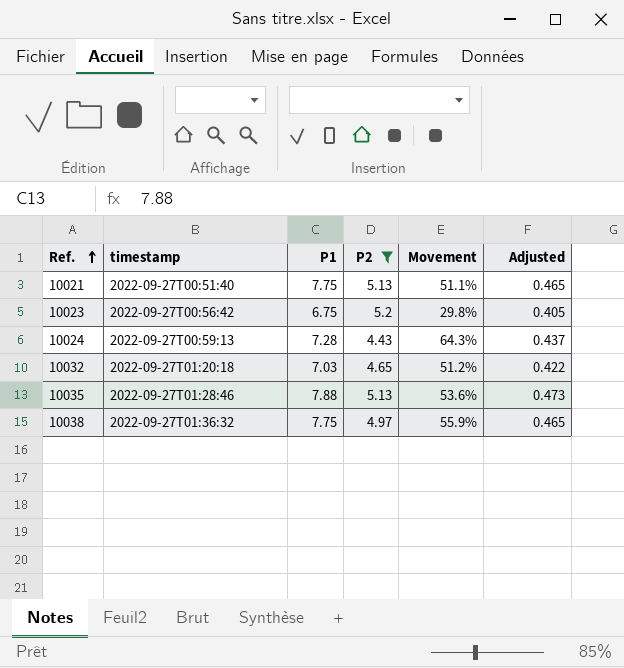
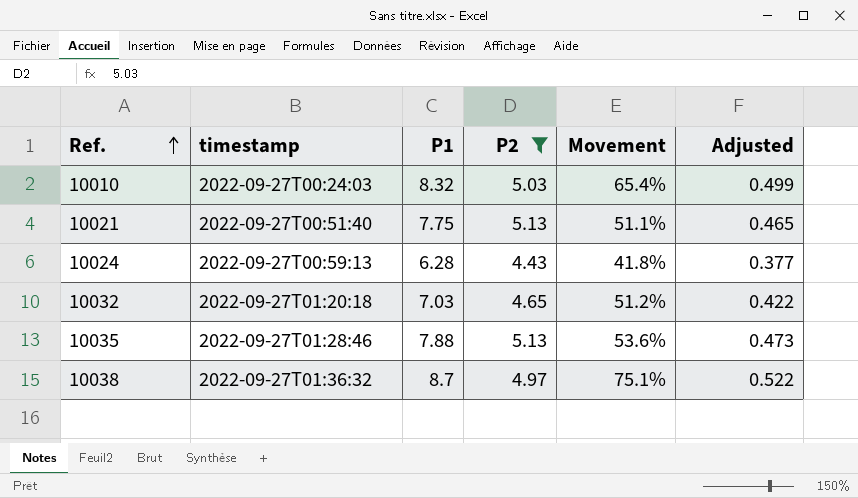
row 10023: 2022-09-27T00:56:42 | 6.75 | 5.2 | 29.8% | 0.405 -> none
row 10010: none -> 2022-09-27T00:24:03 | 8.32 | 5.03 | 65.4% | 0.499
10024 | P1: 7.28 -> 6.28
10024 | Movement: 64.3% -> 41.8%
10024 | Adjusted: 0.437 -> 0.377
10038 | P1: 7.75 -> 8.7
10038 | Movement: 55.9% -> 75.1%
10038 | Adjusted: 0.465 -> 0.522

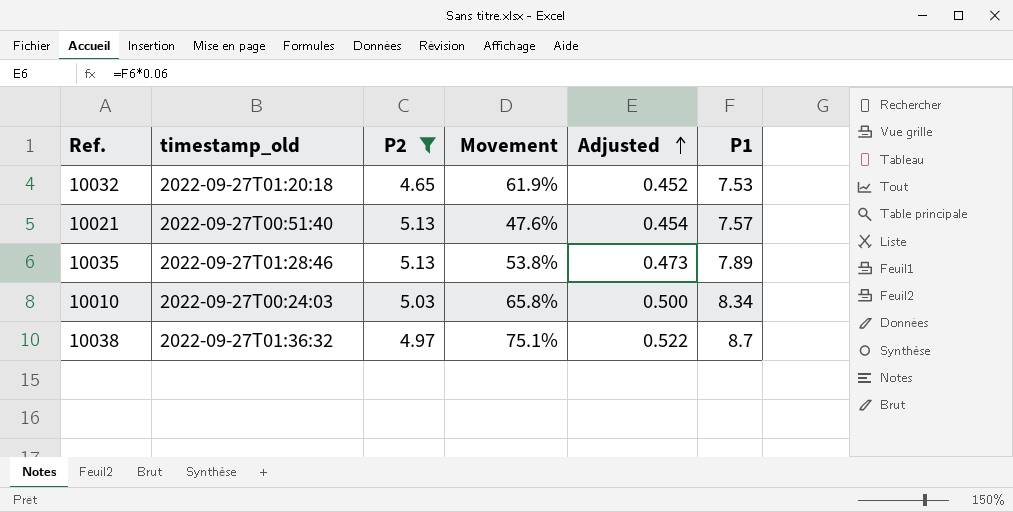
row order: Ref. ascending -> Adjusted ascending
column name: timestamp -> timestamp_old
column P1 | position: 3 -> 6
row 10024: 2022-09-27T00:59:13 | 6.28 | 4.43 | 41.8% | 0.377 -> none
10032 | Movement: 51.2% -> 61.9%
10032 | Adjusted: 0.422 -> 0.452
10032 | P1: 7.03 -> 7.53
10021 | Movement: 51.1% -> 47.6%
10021 | Adjusted: 0.465 -> 0.454
10021 | P1: 7.75 -> 7.57
10035 | Movement: 53.6% -> 53.8%
10035 | P1: 7.88 -> 7.89
10010 | Movement: 65.4% -> 65.8%
10010 | Adjusted: 0.499 -> 0.500
10010 | P1: 8.32 -> 8.34

